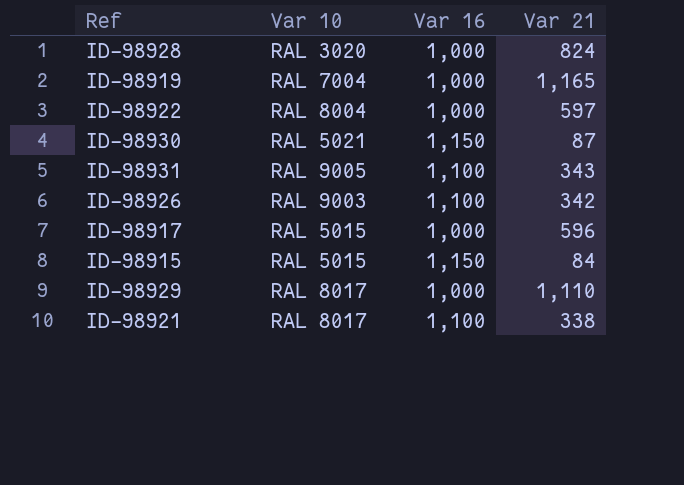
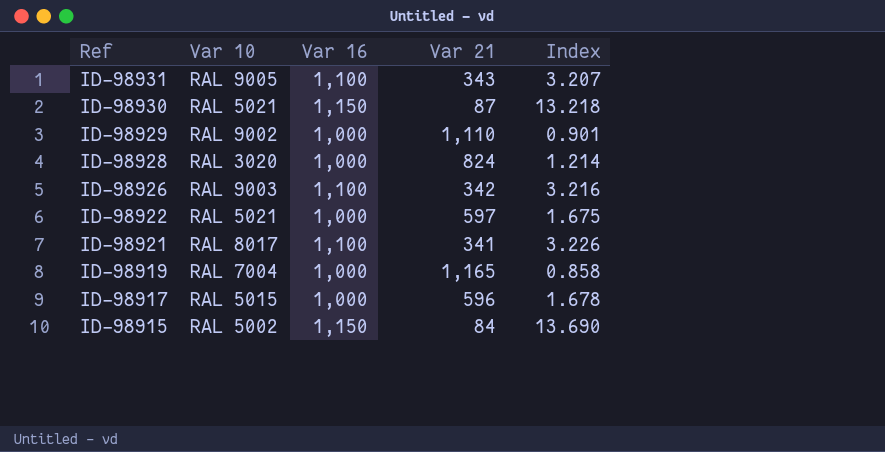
row order: none -> Ref descending
column Index | formula: none -> [Var 16] / [Var 21]
ID-98929 | Var 10: RAL 8017 -> RAL 9002
ID-98922 | Var 10: RAL 8004 -> RAL 5021
ID-98921 | Var 21: 338 -> 341
ID-98915 | Var 10: RAL 5015 -> RAL 5002

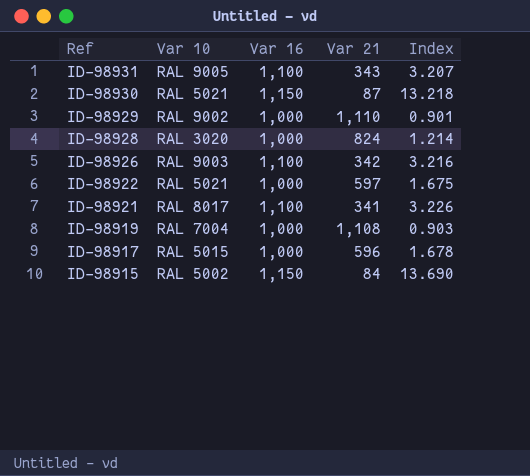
ID-98919 | Var 21: 1,165 -> 1,108
ID-98919 | Index: 0.858 -> 0.903

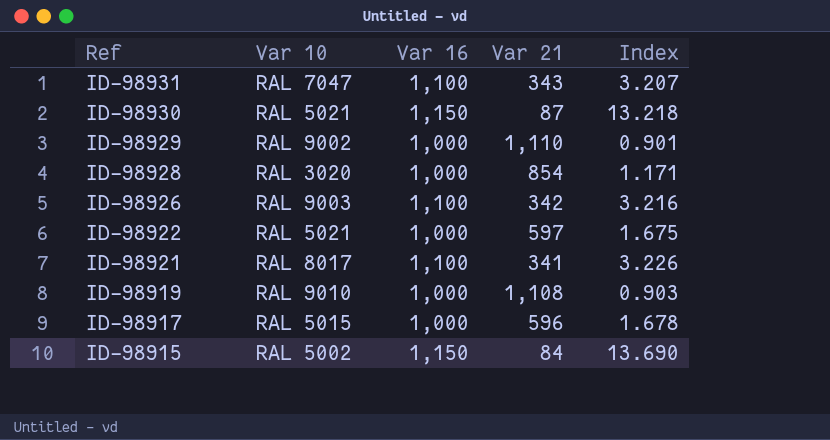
ID-98931 | Var 10: RAL 9005 -> RAL 7047
ID-98928 | Var 21: 824 -> 854
ID-98928 | Index: 1.214 -> 1.171
ID-98919 | Var 10: RAL 7004 -> RAL 9010

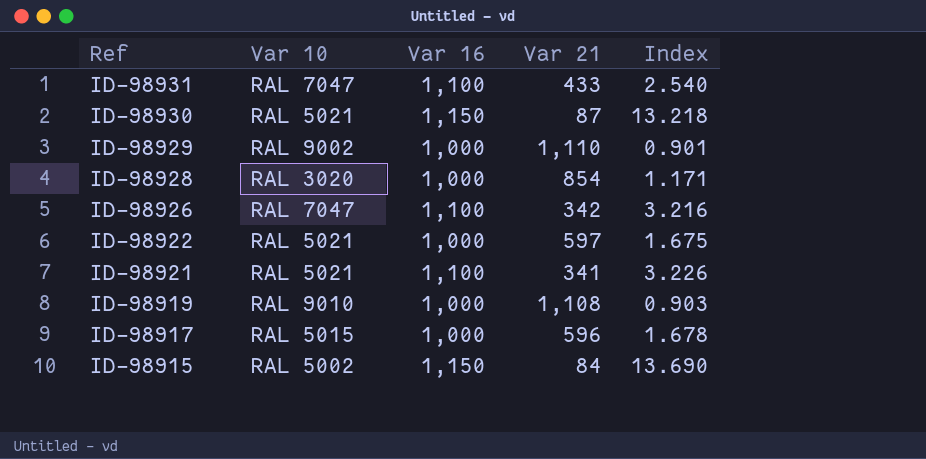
ID-98931 | Var 21: 343 -> 433
ID-98931 | Index: 3.207 -> 2.540
ID-98926 | Var 10: RAL 9003 -> RAL 7047
ID-98921 | Var 10: RAL 8017 -> RAL 5021

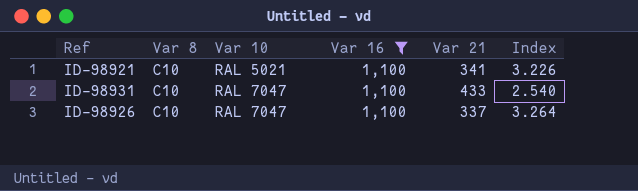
filter: none -> Var 16 = 1,100
row order: Ref descending -> Var 10 ascending
column Var 8 | position: none -> 2
ID-98926 | Var 21: 342 -> 337
ID-98926 | Index: 3.216 -> 3.264

